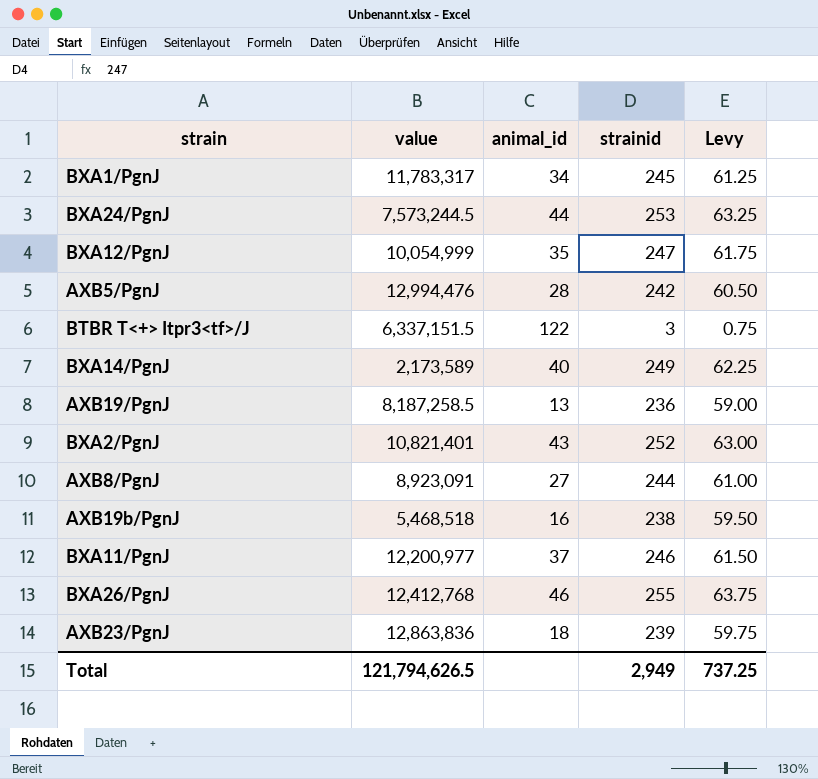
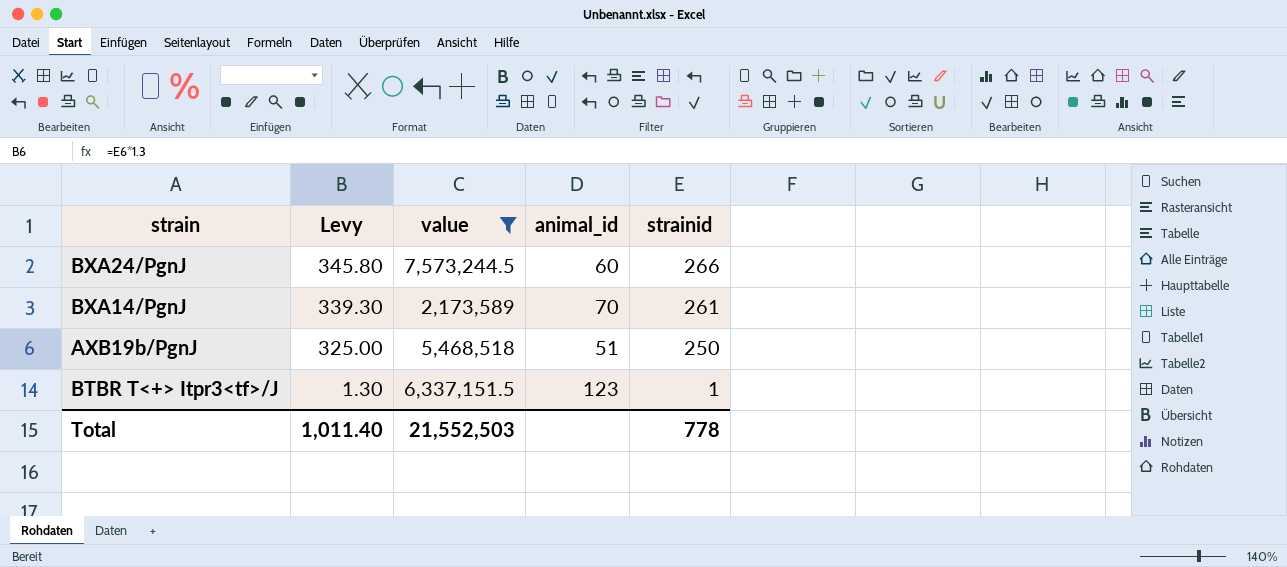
filter: none -> value <= 7,573,244.5
row order: none -> Levy descending
column Levy | formula: [strainid] * 0.25 -> [strainid] * 1.3
column Levy | position: 5 -> 2
BXA24/PgnJ | animal_id: 44 -> 60
BXA24/PgnJ | strainid: 253 -> 266
BXA14/PgnJ | animal_id: 40 -> 70
BXA14/PgnJ | strainid: 249 -> 261
AXB19b/PgnJ | animal_id: 16 -> 51
AXB19b/PgnJ | strainid: 238 -> 250
BTBR T<+> Itpr3<tf>/J | animal_id: 122 -> 123
BTBR T<+> Itpr3<tf>/J | strainid: 3 -> 1
Total | Levy: 737.25 -> 1,011.40
Total | value: 121,794,626.5 -> 21,552,503
Total | strainid: 2,949 -> 778

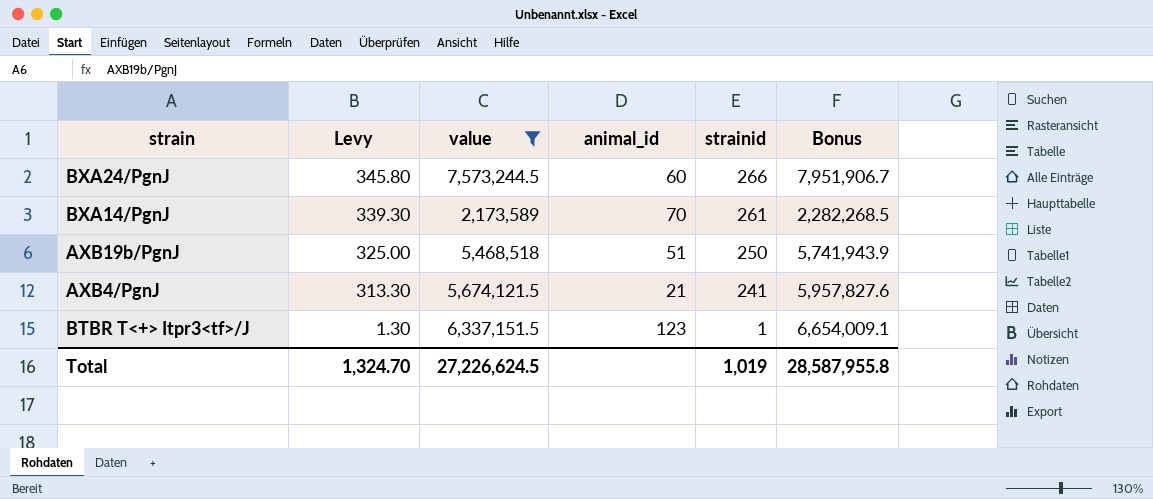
column Bonus | formula: none -> [value] * 1.05
row AXB4/PgnJ: none -> 313.30 | 5,674,121.5 | 21 | 241 | 5,957,827.6
Total | Levy: 1,011.40 -> 1,324.70
Total | value: 21,552,503 -> 27,226,624.5
Total | strainid: 778 -> 1,019

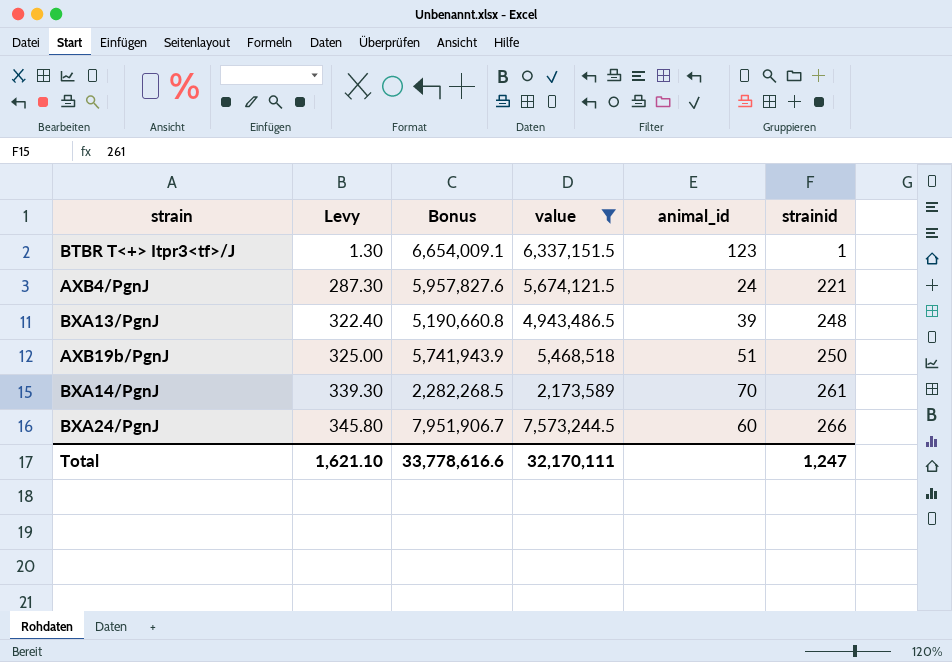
row order: Levy descending -> Levy ascending
column Bonus | position: 6 -> 3
AXB4/PgnJ | Levy: 313.30 -> 287.30
AXB4/PgnJ | animal_id: 21 -> 24
AXB4/PgnJ | strainid: 241 -> 221
row BXA13/PgnJ: none -> 322.40 | 5,190,660.8 | 4,943,486.5 | 39 | 248
Total | Levy: 1,324.70 -> 1,621.10
Total | Bonus: 28,587,955.8 -> 33,778,616.6
Total | value: 27,226,624.5 -> 32,170,111
Total | strainid: 1,019 -> 1,247

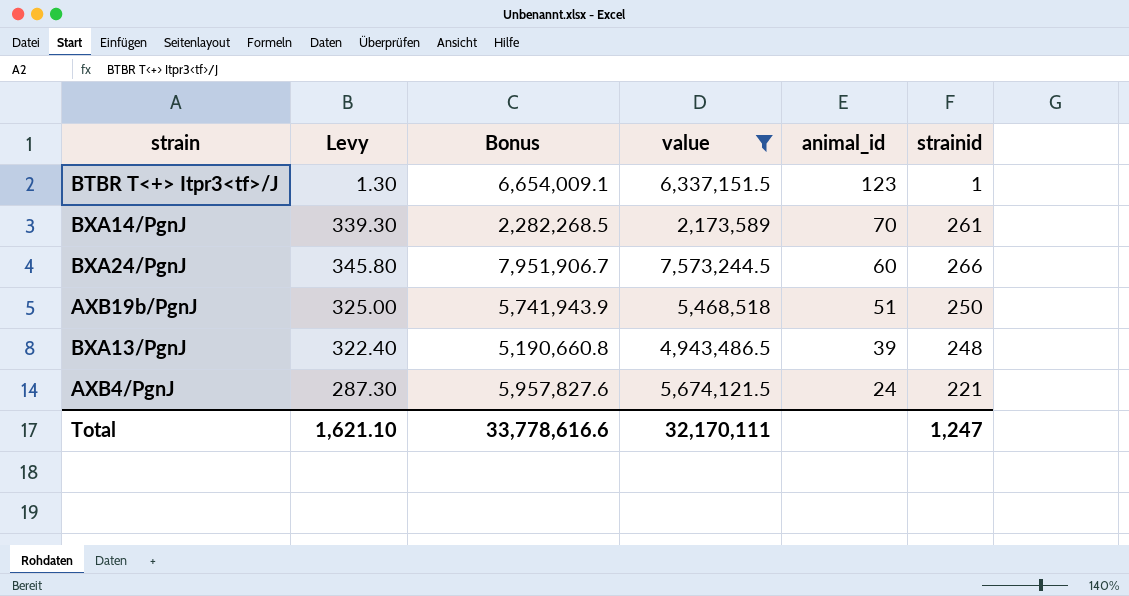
row order: Levy ascending -> animal_id descending

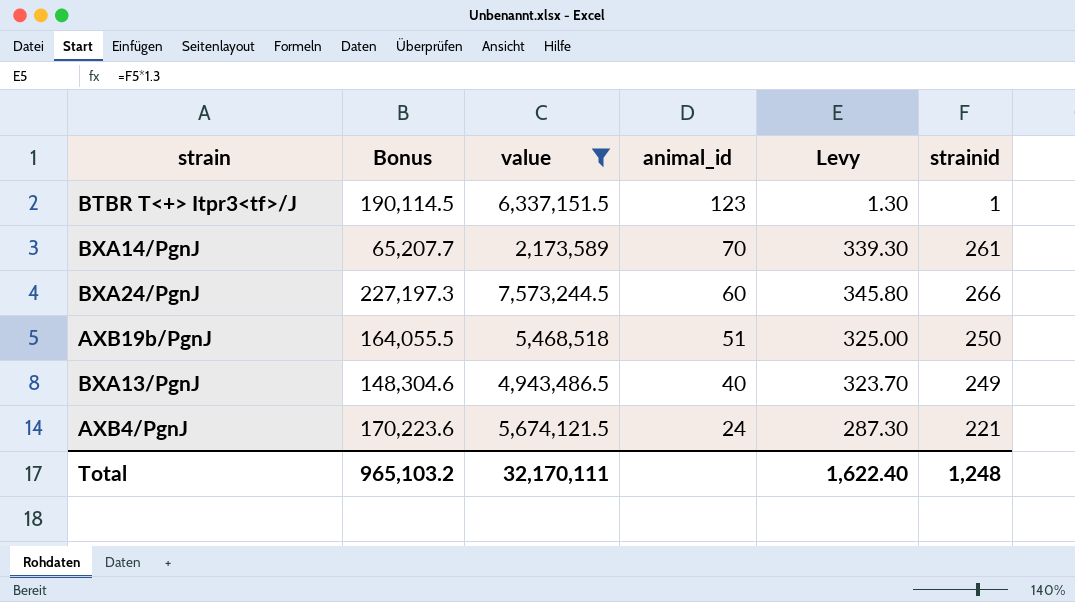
column Bonus | formula: [value] * 1.05 -> [value] * 0.03
column Levy | position: 2 -> 5
BXA13/PgnJ | animal_id: 39 -> 40
BXA13/PgnJ | Levy: 322.40 -> 323.70
BXA13/PgnJ | strainid: 248 -> 249
Total | Bonus: 33,778,616.6 -> 965,103.2
Total | Levy: 1,621.10 -> 1,622.40
Total | strainid: 1,247 -> 1,248

